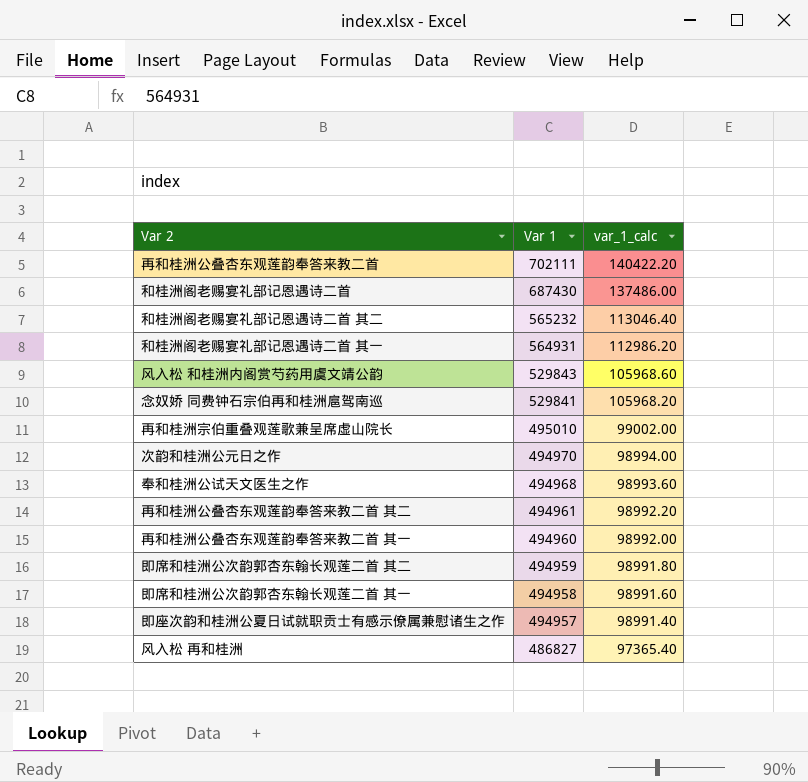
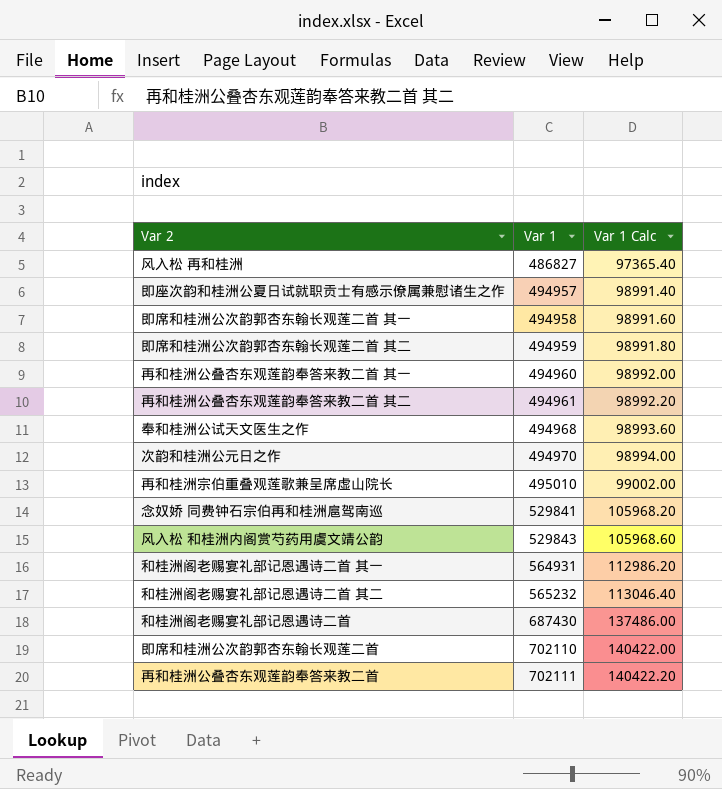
row order: Var 1 descending -> Var 1 ascending
column name: var_1_calc -> Var 1 Calc
row 即席和桂洲公次韵郭杏东翰长观莲二首: none -> 702110 | 140422.00

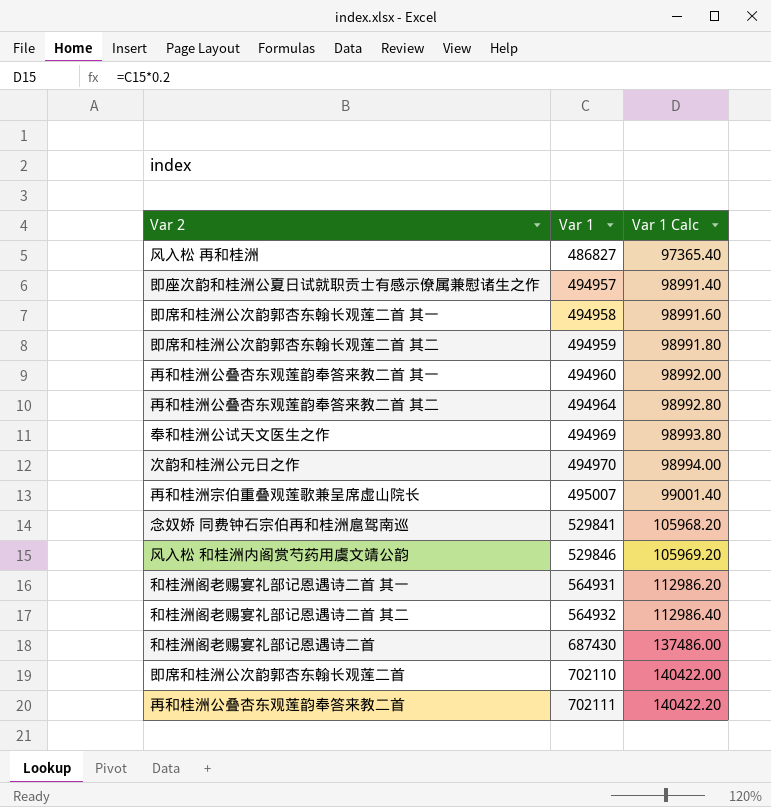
再和桂洲公叠杏东观莲韵奉答来教二首 其二 | Var 1: 494961 -> 494964
再和桂洲公叠杏东观莲韵奉答来教二首 其二 | Var 1 Calc: 98992.20 -> 98992.80
奉和桂洲公试天文医生之作 | Var 1: 494968 -> 494969
奉和桂洲公试天文医生之作 | Var 1 Calc: 98993.60 -> 98993.80
再和桂洲宗伯重叠观莲歌兼呈席虚山院长 | Var 1: 495010 -> 495007
再和桂洲宗伯重叠观莲歌兼呈席虚山院长 | Var 1 Calc: 99002.00 -> 99001.40
风入松 和桂洲内阁赏芍药用虞文靖公韵 | Var 1: 529843 -> 529846
风入松 和桂洲内阁赏芍药用虞文靖公韵 | Var 1 Calc: 105968.60 -> 105969.20
和桂洲阁老赐宴礼部记恩遇诗二首 其二 | Var 1: 565232 -> 564932
和桂洲阁老赐宴礼部记恩遇诗二首 其二 | Var 1 Calc: 113046.40 -> 112986.40

